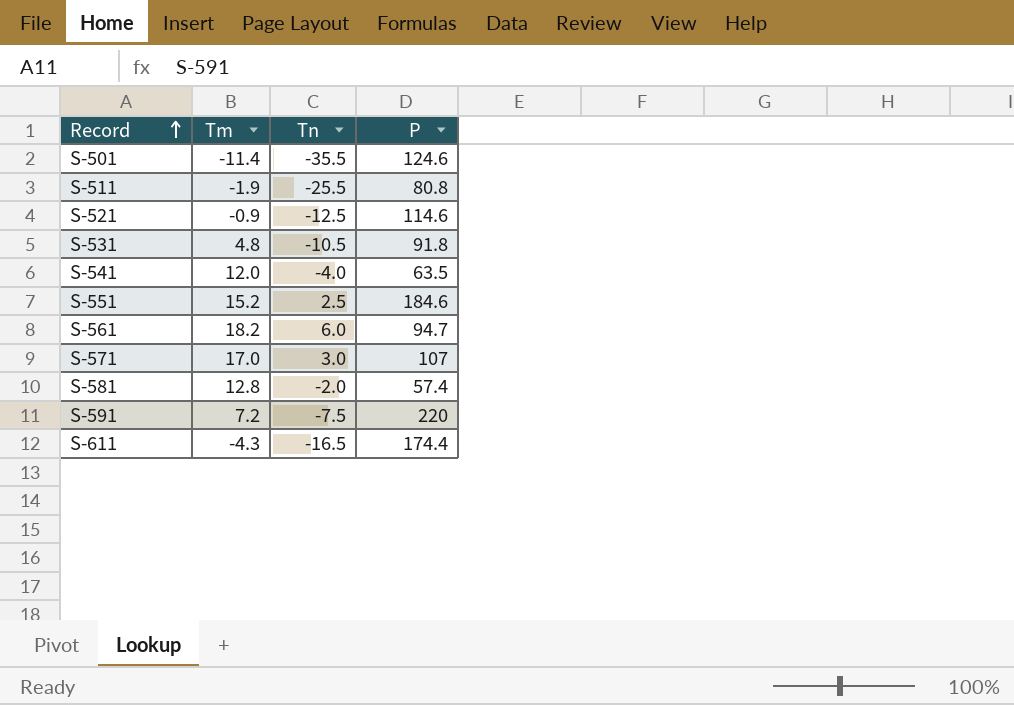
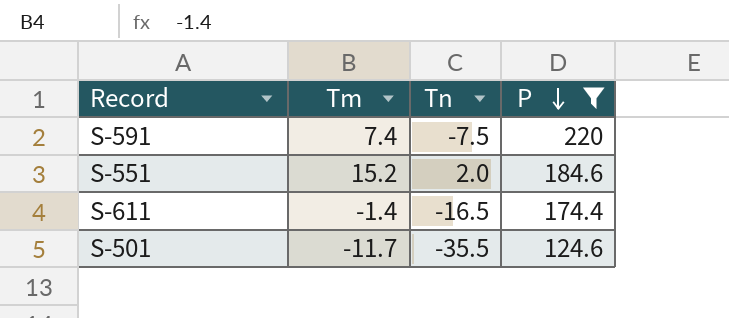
filter: none -> P >= 124.6
row order: Record ascending -> P descending
S-591 | Tm: 7.2 -> 7.4
S-551 | Tn: 2.5 -> 2.0
S-611 | Tm: -4.3 -> -1.4
S-501 | Tm: -11.4 -> -11.7

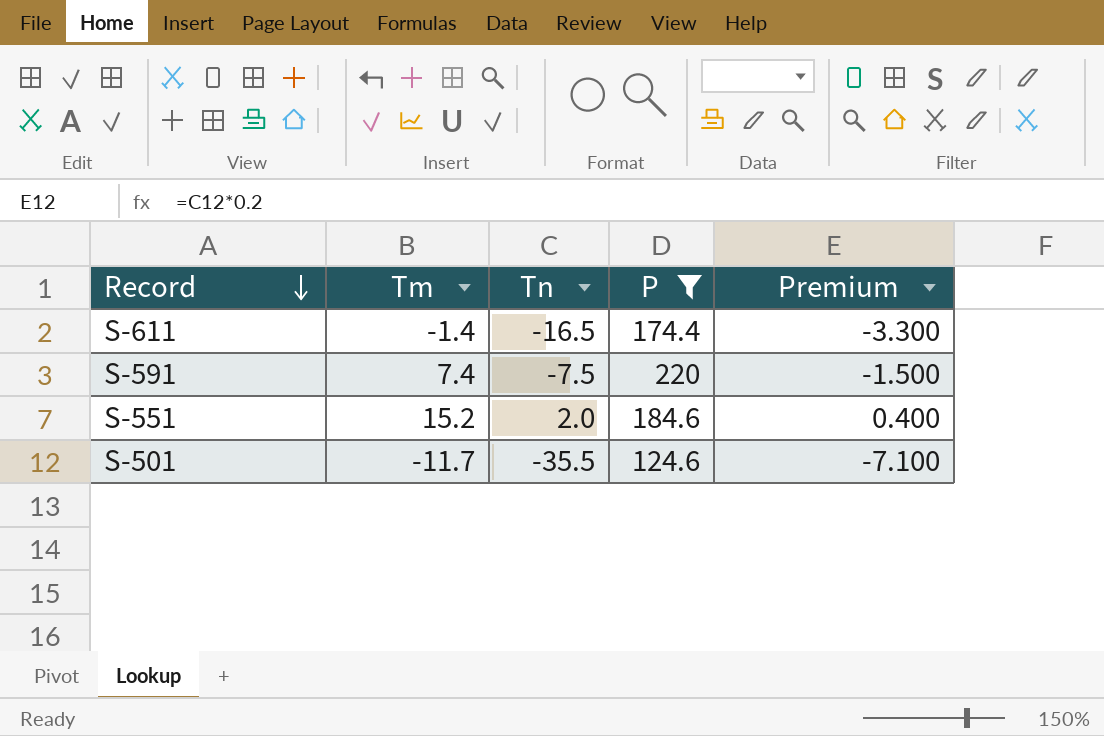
row order: P descending -> Record descending
column Premium | formula: none -> [Tn] * 0.2

